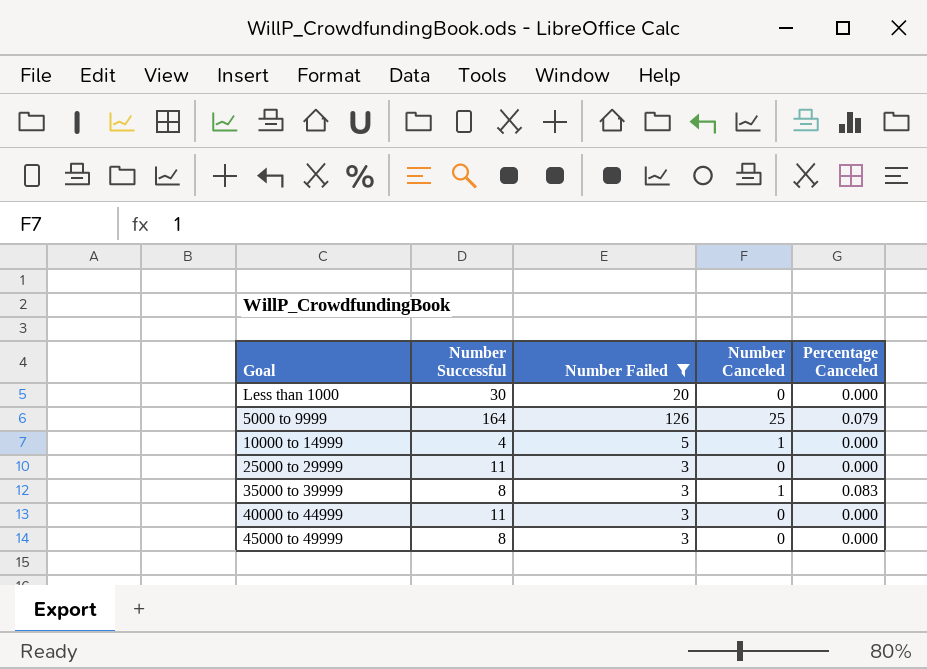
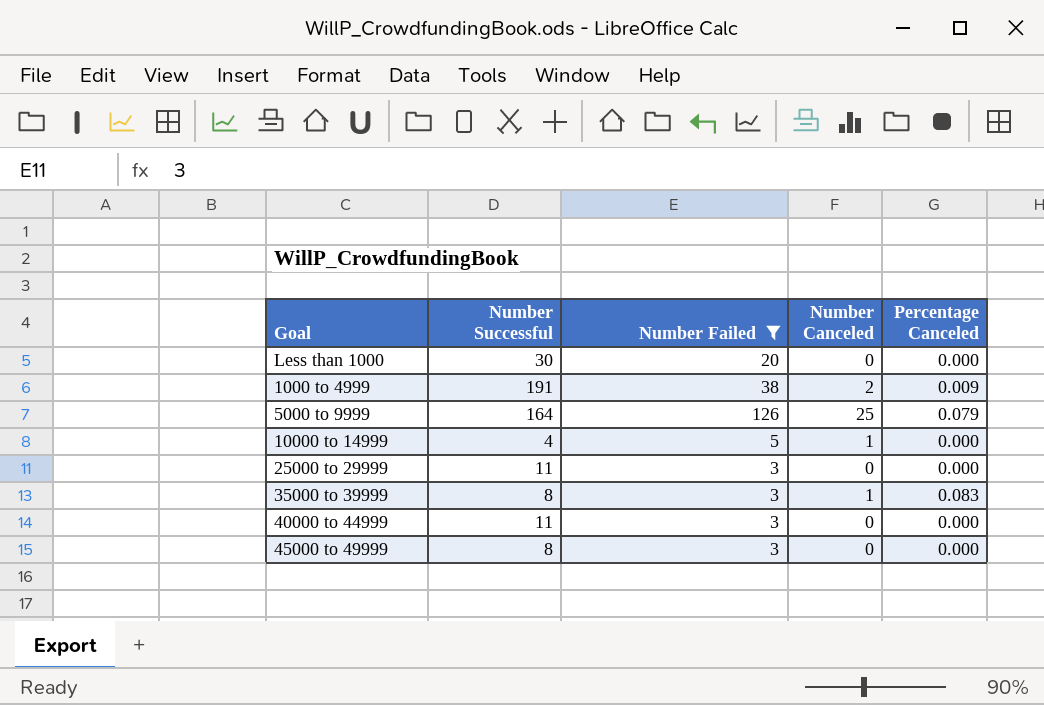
row 1000 to 4999: none -> 191 | 38 | 2 | 0.009

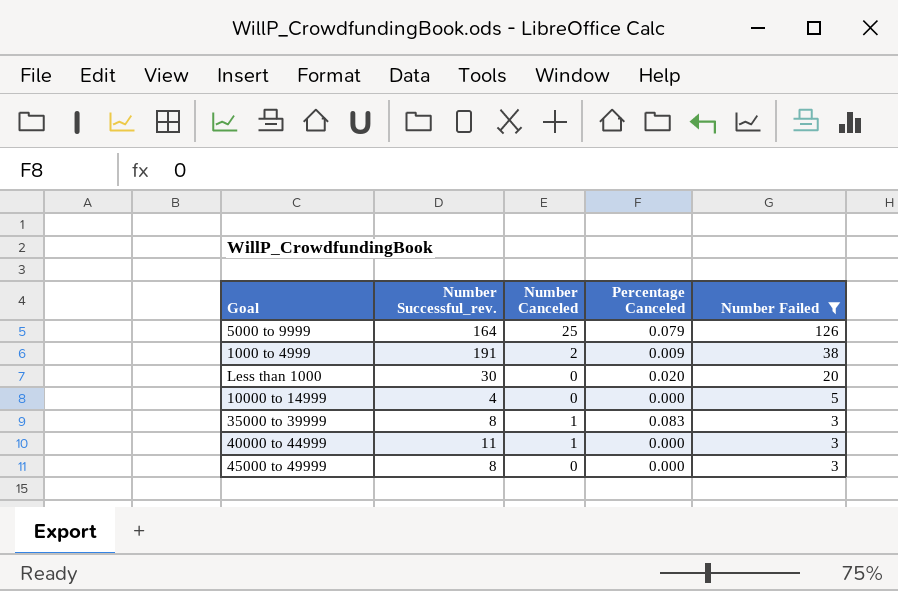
row order: none -> Number Failed descending
column name: Number Successful -> Number Successful_rev.
column Number Failed | position: 3 -> 5
row 25000 to 29999: 11 | 3 | 0 | 0.000 -> none
Less than 1000 | Percentage Canceled: 0.000 -> 0.020
10000 to 14999 | Number Canceled: 1 -> 0
40000 to 44999 | Number Canceled: 0 -> 1

